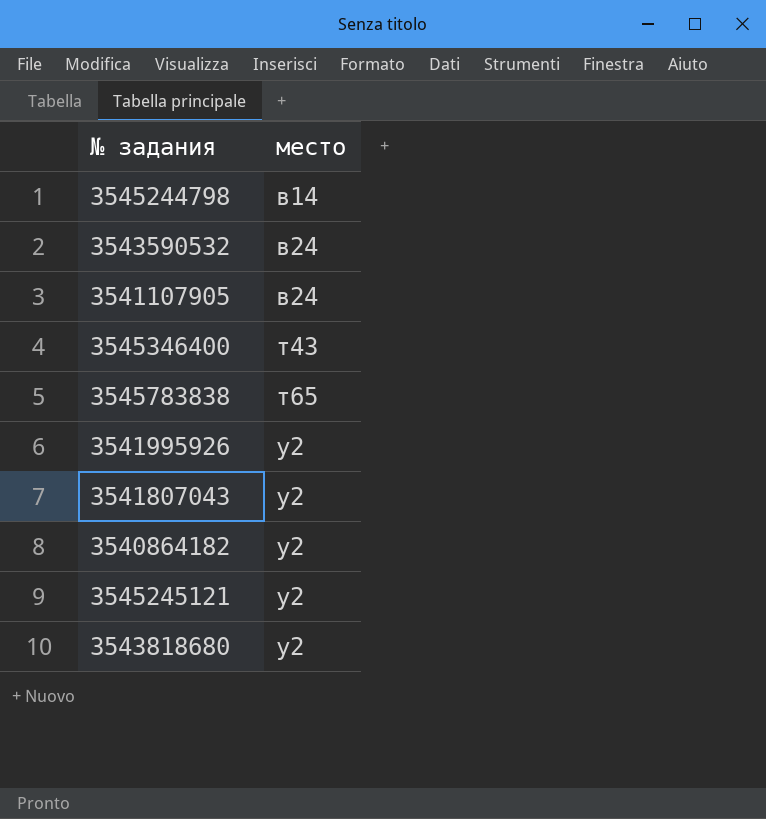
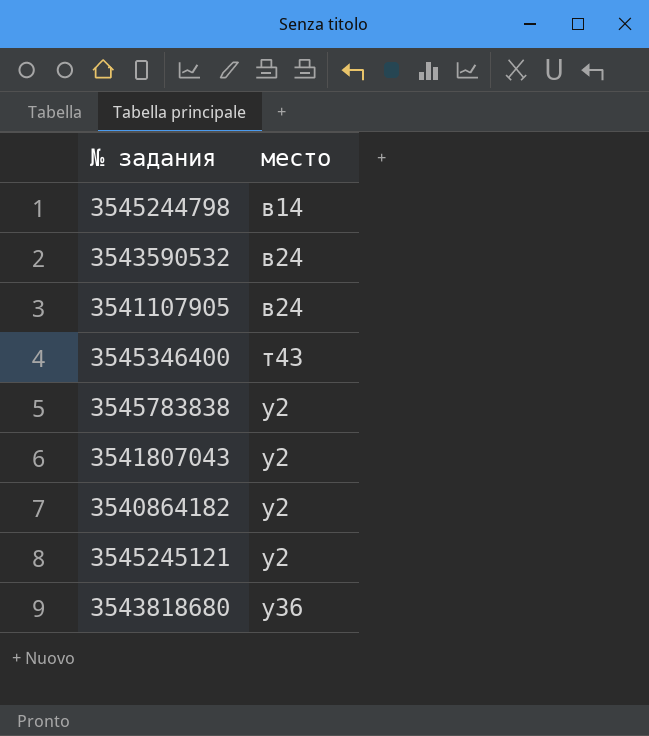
row 3541995926: у2 -> none
3545783838 | место: т65 -> у2
3543818680 | место: у2 -> у36

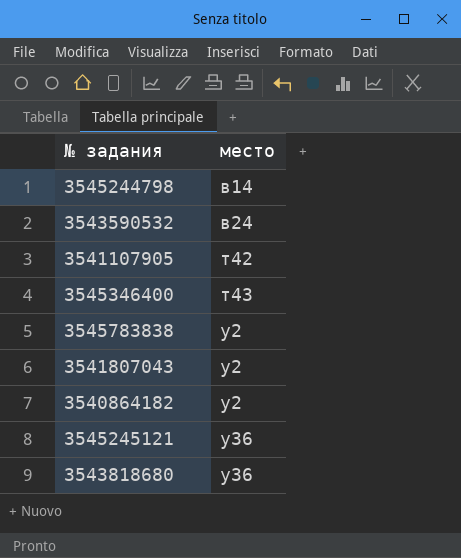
3541107905 | место: в24 -> т42
3545245121 | место: у2 -> у36

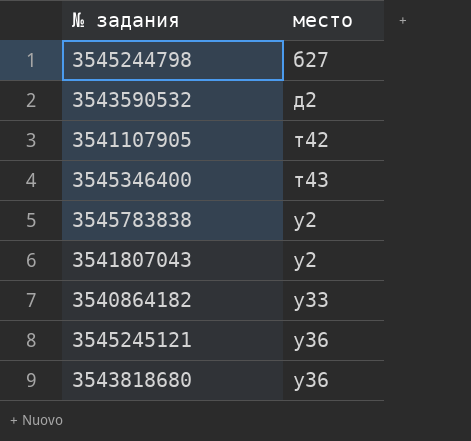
3545244798 | место: в14 -> б27
3543590532 | место: в24 -> д2
3540864182 | место: у2 -> у33

